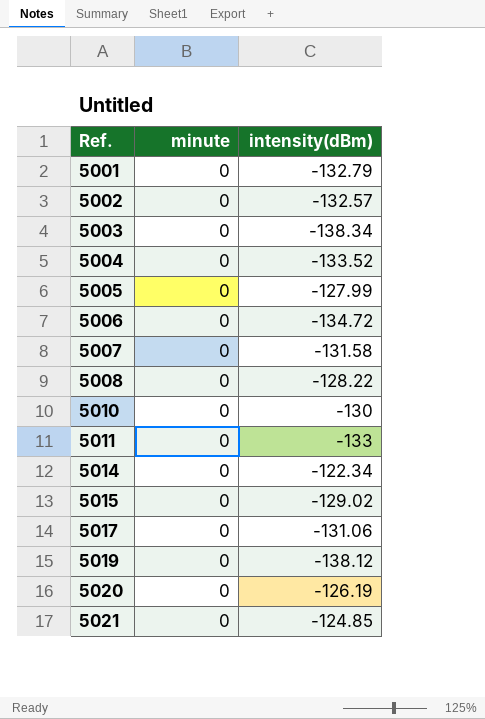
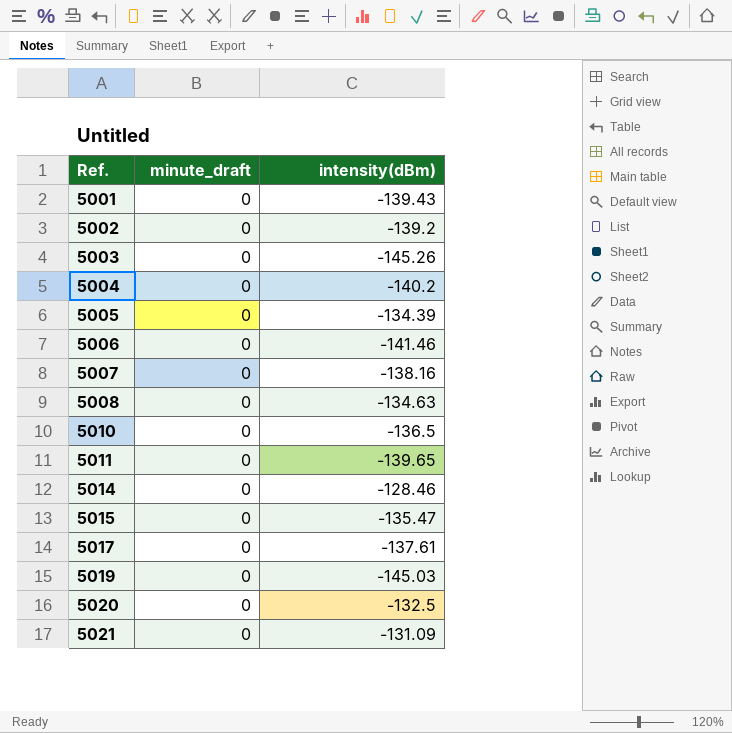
column name: minute -> minute_draft
5001 | intensity(dBm): -132.79 -> -139.43
5002 | intensity(dBm): -132.57 -> -139.2
5003 | intensity(dBm): -138.34 -> -145.26
5004 | intensity(dBm): -133.52 -> -140.2
5005 | intensity(dBm): -127.99 -> -134.39
5006 | intensity(dBm): -134.72 -> -141.46
5007 | intensity(dBm): -131.58 -> -138.16
5008 | intensity(dBm): -128.22 -> -134.63
5010 | intensity(dBm): -130 -> -136.5
5011 | intensity(dBm): -133 -> -139.65
5014 | intensity(dBm): -122.34 -> -128.46
5015 | intensity(dBm): -129.02 -> -135.47
5017 | intensity(dBm): -131.06 -> -137.61
5019 | intensity(dBm): -138.12 -> -145.03
5020 | intensity(dBm): -126.19 -> -132.5
5021 | intensity(dBm): -124.85 -> -131.09

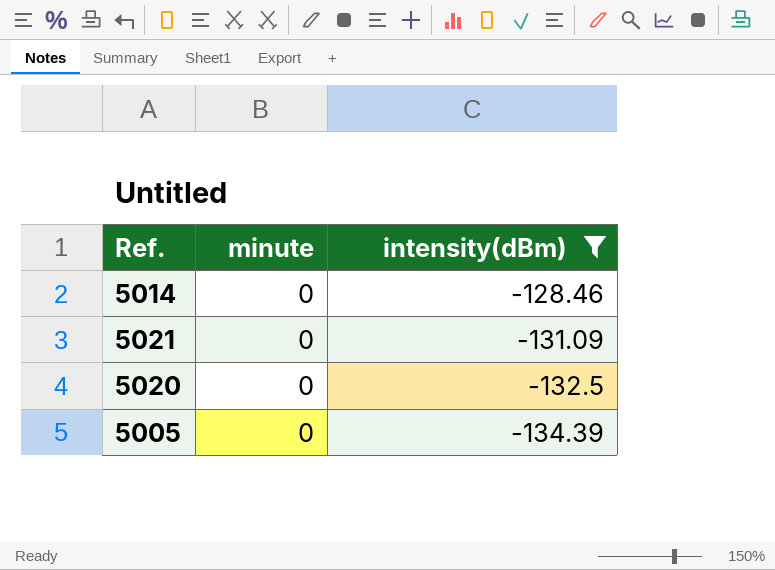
filter: none -> intensity(dBm) >= -134.39
row order: Ref. ascending -> intensity(dBm) descending
column name: minute_draft -> minute

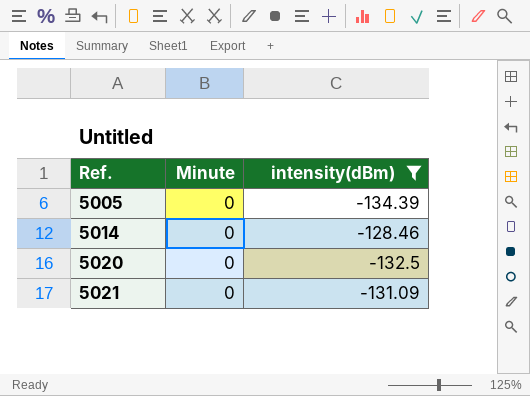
row order: intensity(dBm) descending -> Ref. ascending
column name: minute -> Minute

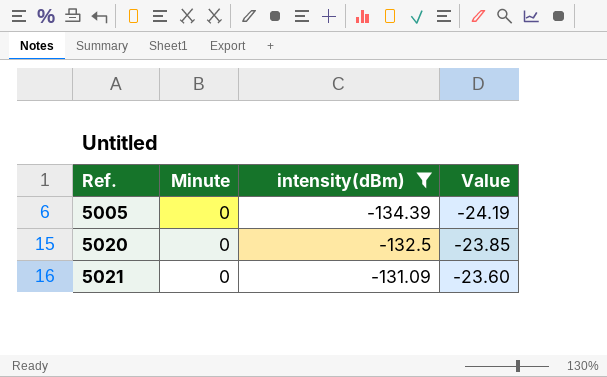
column Value | formula: none -> [intensity(dBm)] * 0.18
row 5014: 0 | -128.46 -> none

